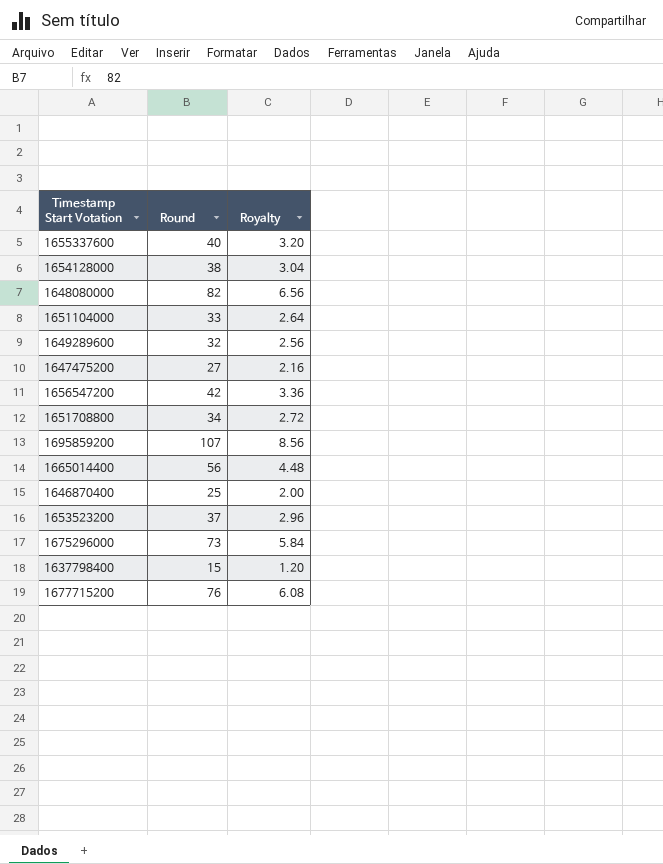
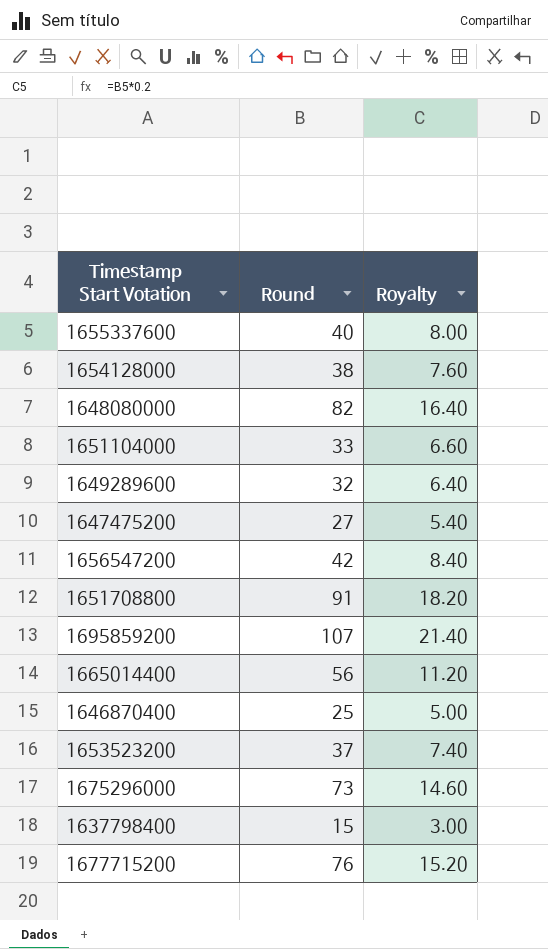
column Royalty | formula: [Round] * 0.08 -> [Round] * 0.2
1651708800 | Round: 34 -> 91

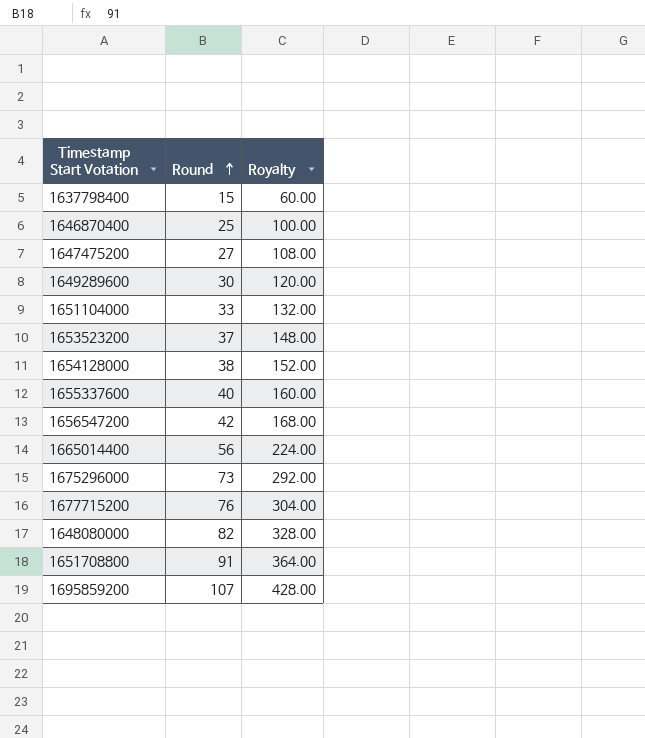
row order: none -> Round ascending
column Royalty | formula: [Round] * 0.2 -> [Round] * 4
1649289600 | Round: 32 -> 30

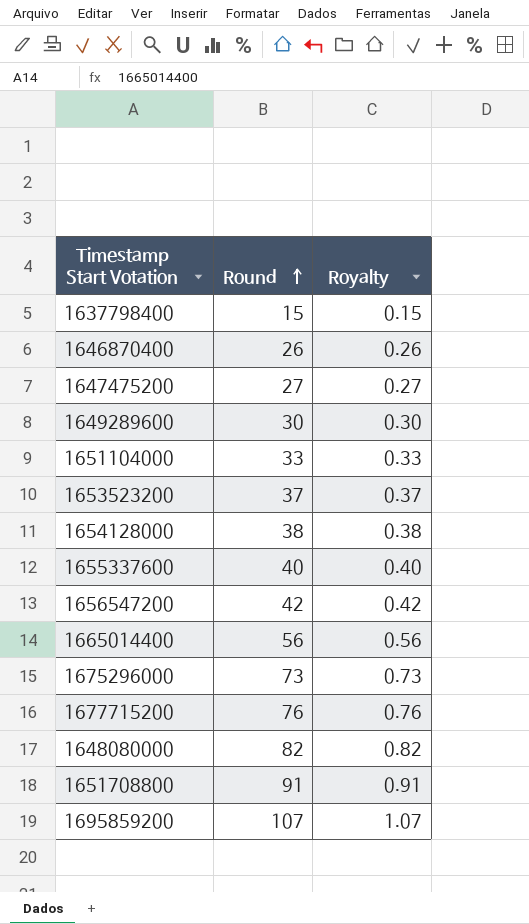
column Royalty | formula: [Round] * 4 -> [Round] * 0.01
1646870400 | Round: 25 -> 26

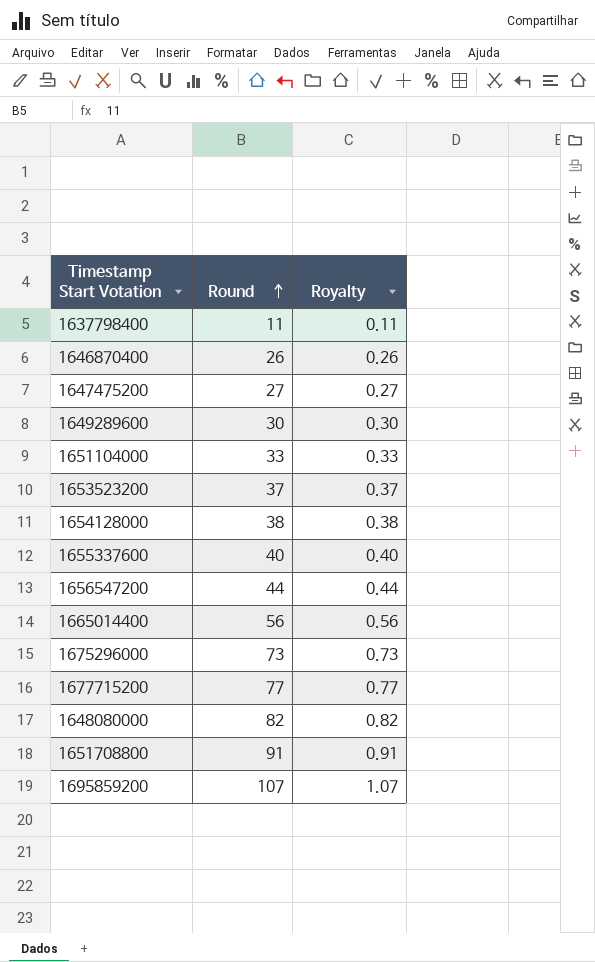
1637798400 | Round: 15 -> 11
1637798400 | Royalty: 0.15 -> 0.11
1656547200 | Round: 42 -> 44
1656547200 | Royalty: 0.42 -> 0.44
1677715200 | Round: 76 -> 77
1677715200 | Royalty: 0.76 -> 0.77

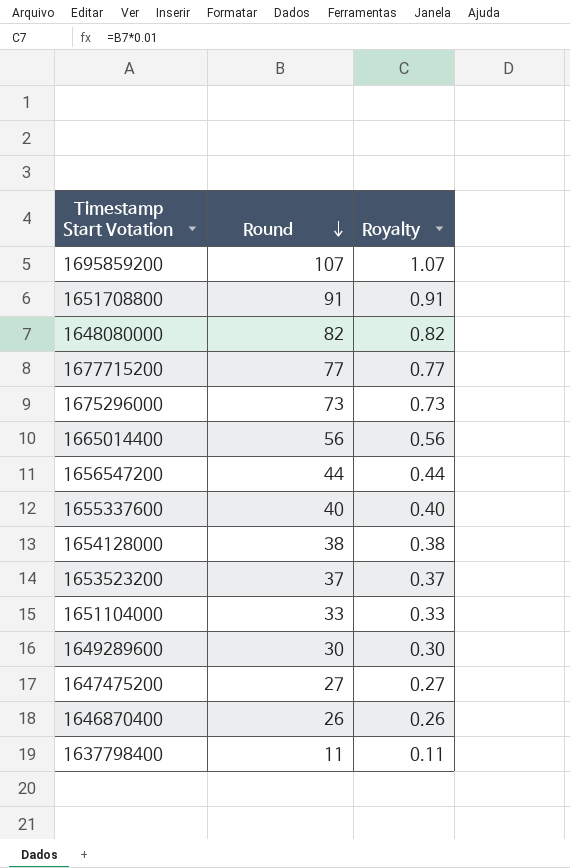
row order: Round ascending -> Round descending

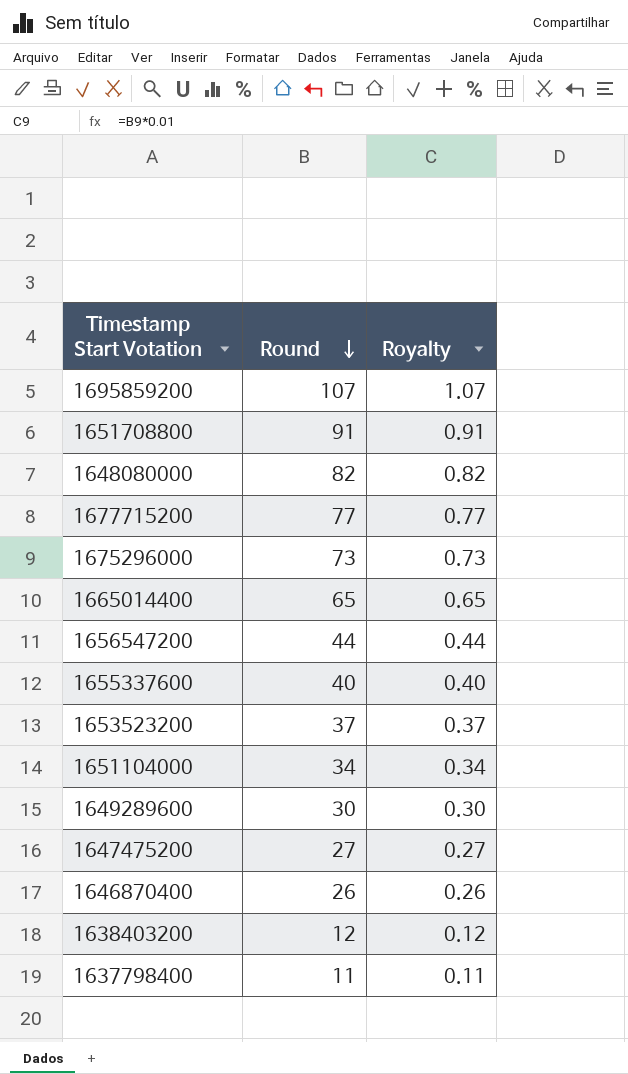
row 1654128000: 38 | 0.38 -> none
1665014400 | Round: 56 -> 65
1665014400 | Royalty: 0.56 -> 0.65
1651104000 | Round: 33 -> 34
1651104000 | Royalty: 0.33 -> 0.34
row 1638403200: none -> 12 | 0.12

